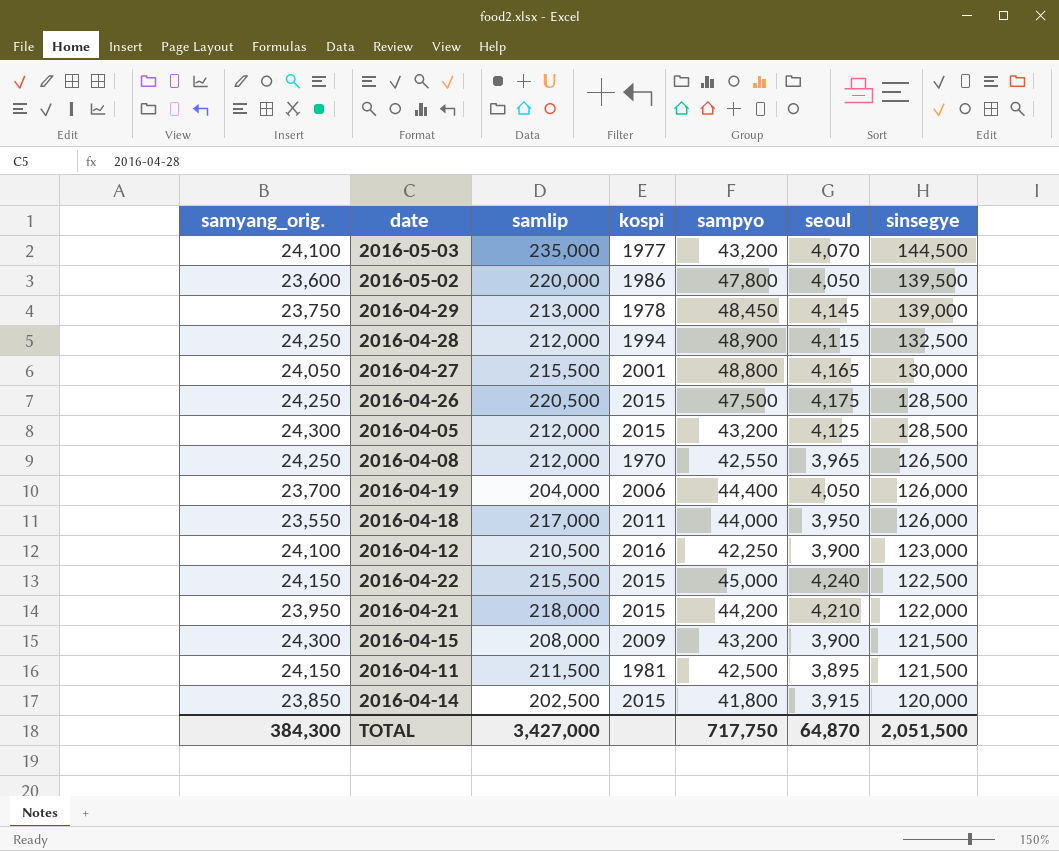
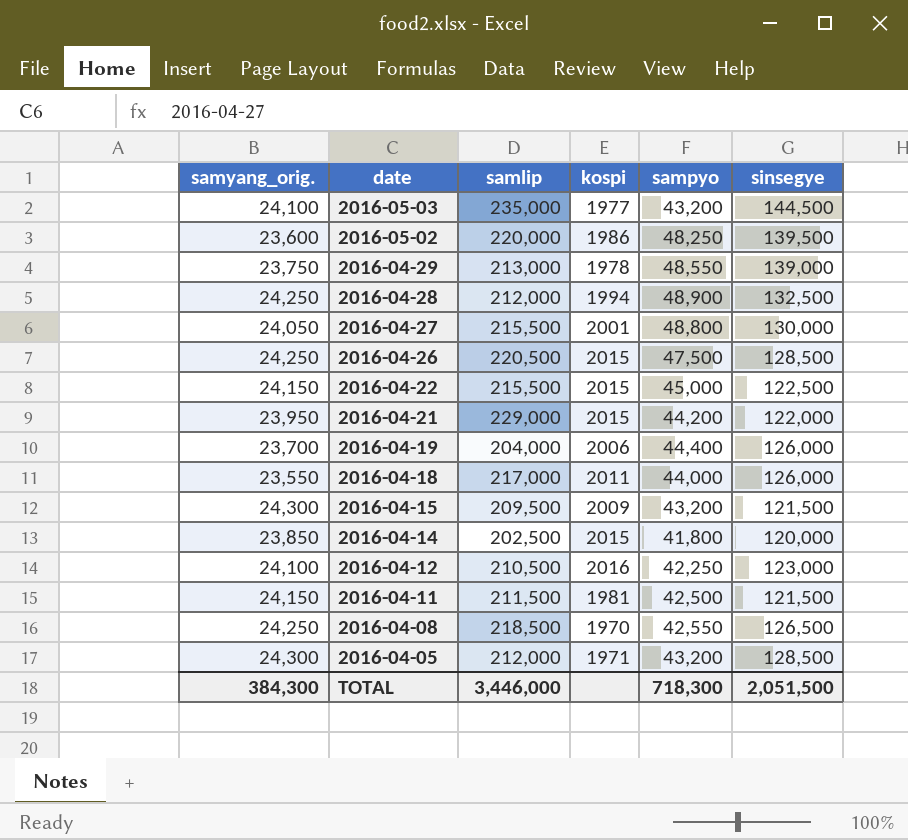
row order: sinsegye descending -> date descending
column seoul | position: 6 -> none
2016-05-02 | sampyo: 47,800 -> 48,250
2016-04-29 | sampyo: 48,450 -> 48,550
2016-04-21 | samlip: 218,000 -> 229,000
2016-04-15 | samlip: 208,000 -> 209,500
2016-04-08 | samlip: 212,000 -> 218,500
2016-04-05 | kospi: 2015 -> 1971
TOTAL | samlip: 3,427,000 -> 3,446,000
TOTAL | sampyo: 717,750 -> 718,300

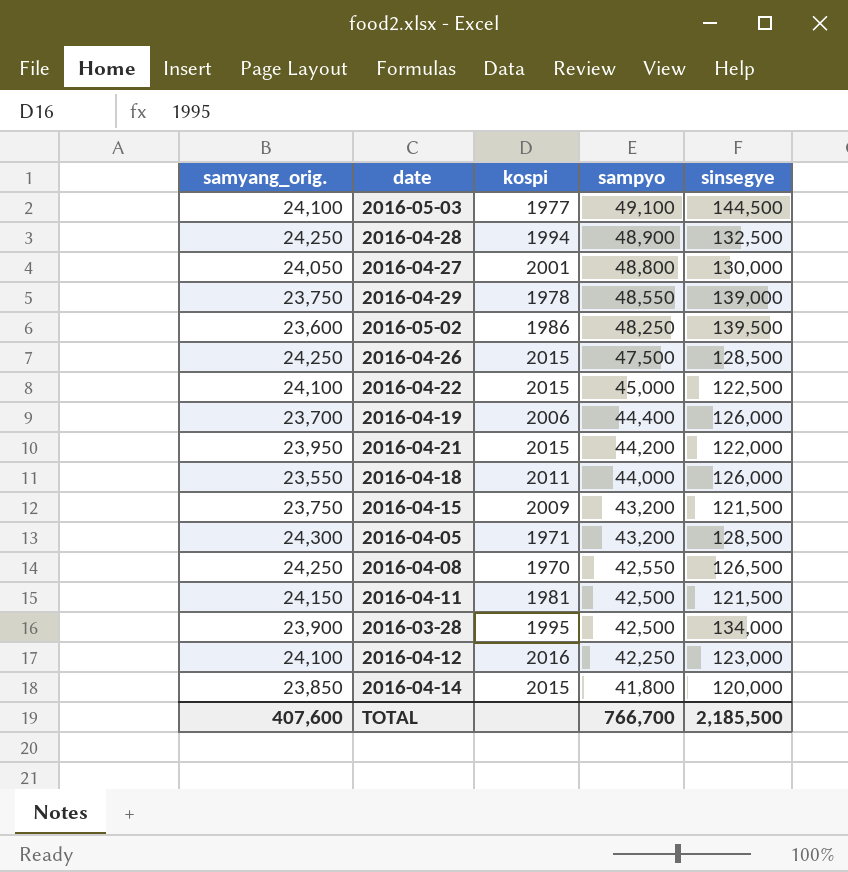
row order: date descending -> sampyo descending
column samlip | position: 3 -> none
2016-05-03 | sampyo: 43,200 -> 49,100
2016-04-22 | samyang_orig.: 24,150 -> 24,100
2016-04-15 | samyang_orig.: 24,300 -> 23,750
row 2016-03-28: none -> 23,900 | 1995 | 42,500 | 134,000
TOTAL | samyang_orig.: 384,300 -> 407,600
TOTAL | sampyo: 718,300 -> 766,700
TOTAL | sinsegye: 2,051,500 -> 2,185,500

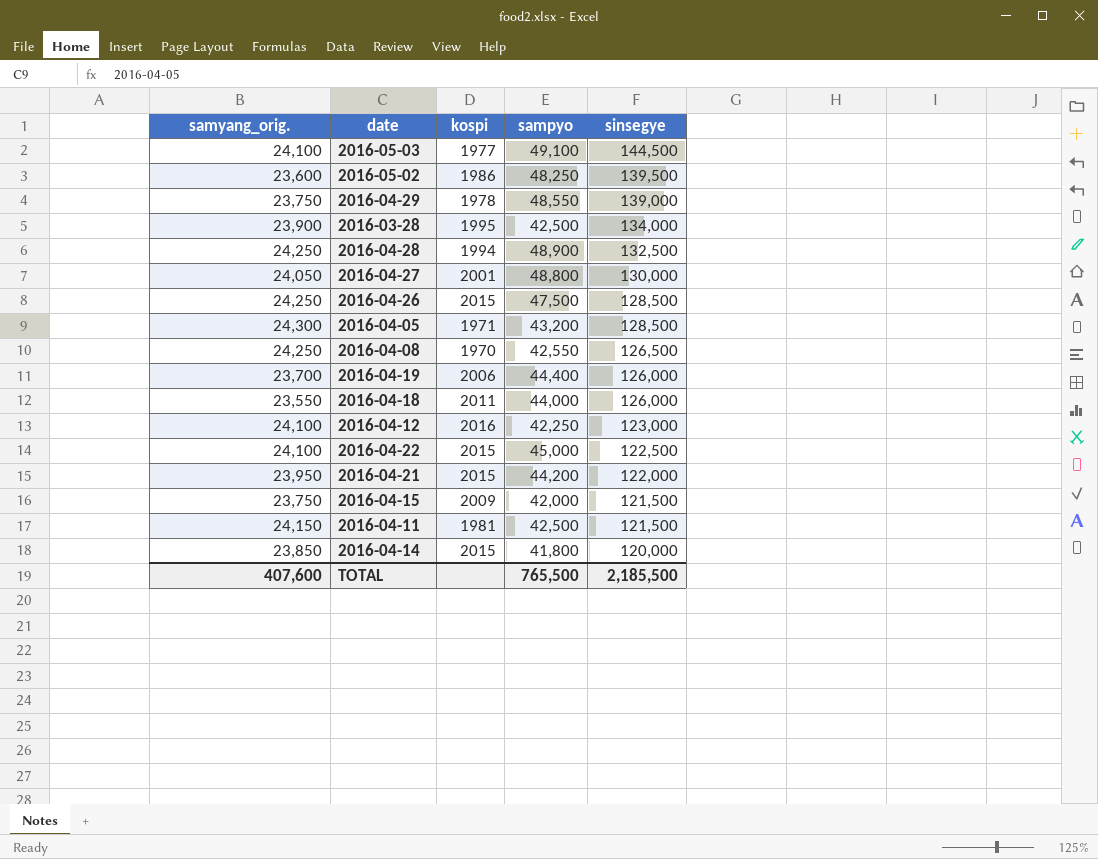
row order: sampyo descending -> sinsegye descending
2016-04-15 | sampyo: 43,200 -> 42,000
TOTAL | sampyo: 766,700 -> 765,500

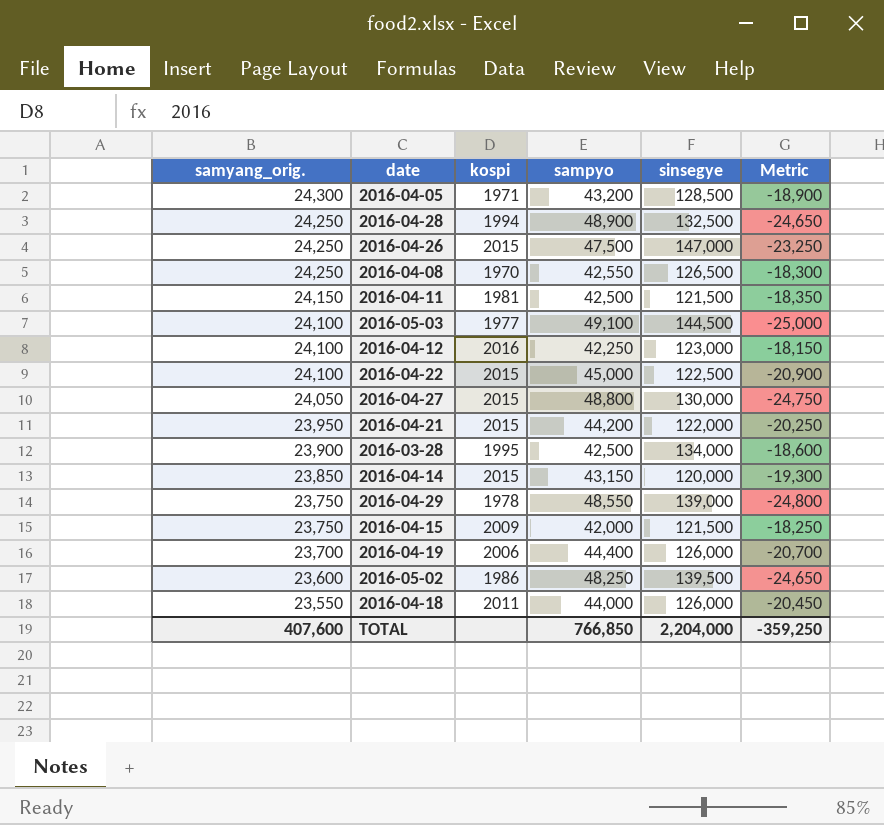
row order: sinsegye descending -> samyang_orig. descending
column Metric | formula: none -> [samyang_orig.] - [sampyo]
2016-04-26 | sinsegye: 128,500 -> 147,000
2016-04-27 | kospi: 2001 -> 2015
2016-04-14 | sampyo: 41,800 -> 43,150
TOTAL | sampyo: 765,500 -> 766,850
TOTAL | sinsegye: 2,185,500 -> 2,204,000

